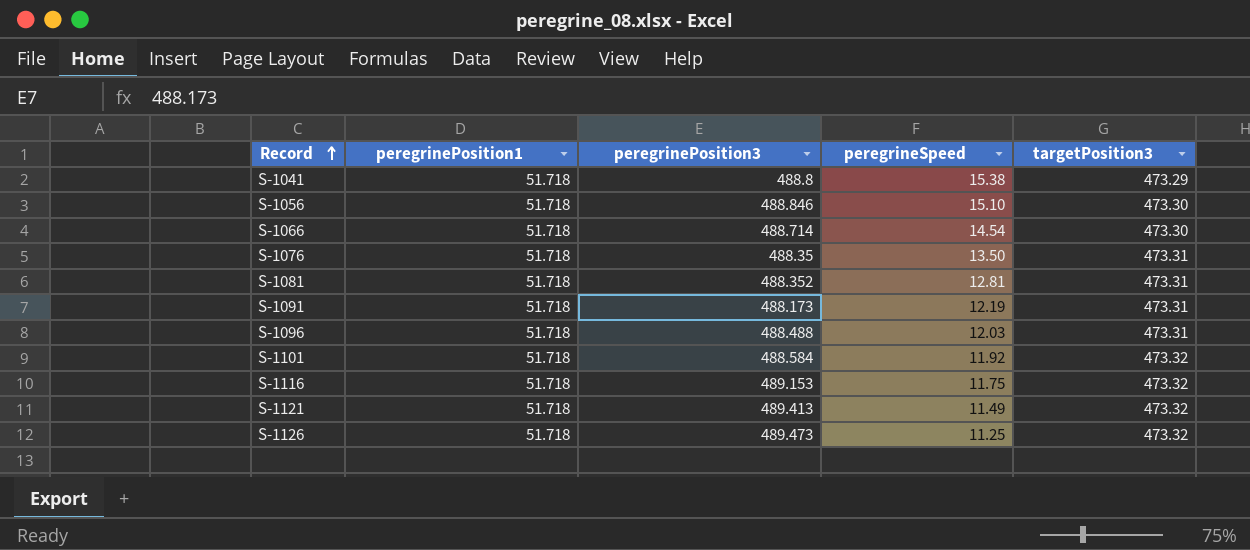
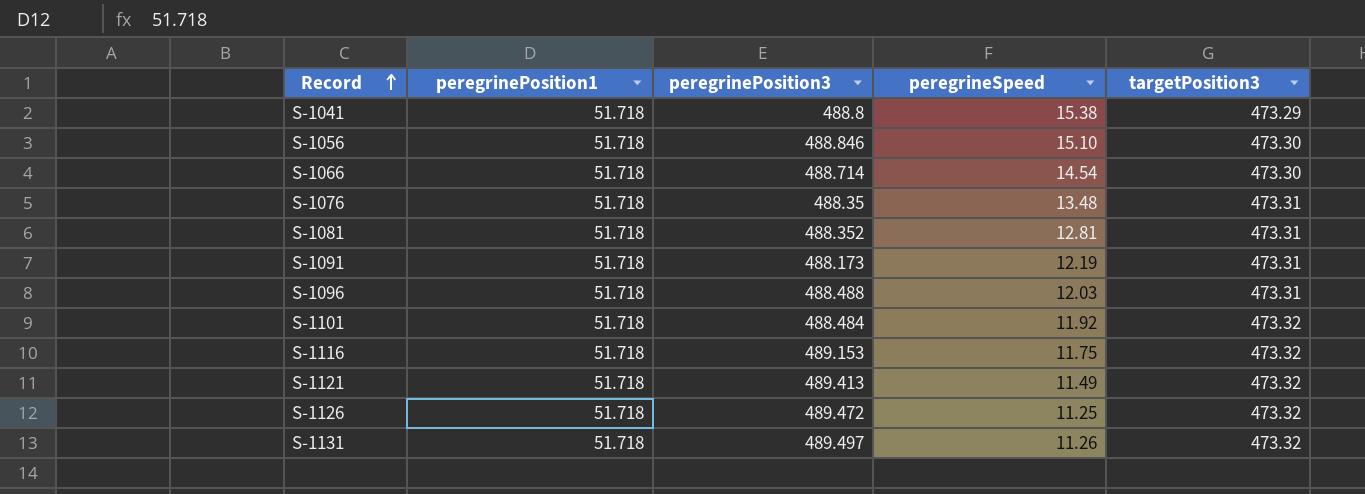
S-1076 | peregrineSpeed: 13.50 -> 13.48
S-1101 | peregrinePosition3: 488.584 -> 488.484
S-1126 | peregrinePosition3: 489.473 -> 489.472
row S-1131: none -> 51.718 | 489.497 | 11.26 | 473.32

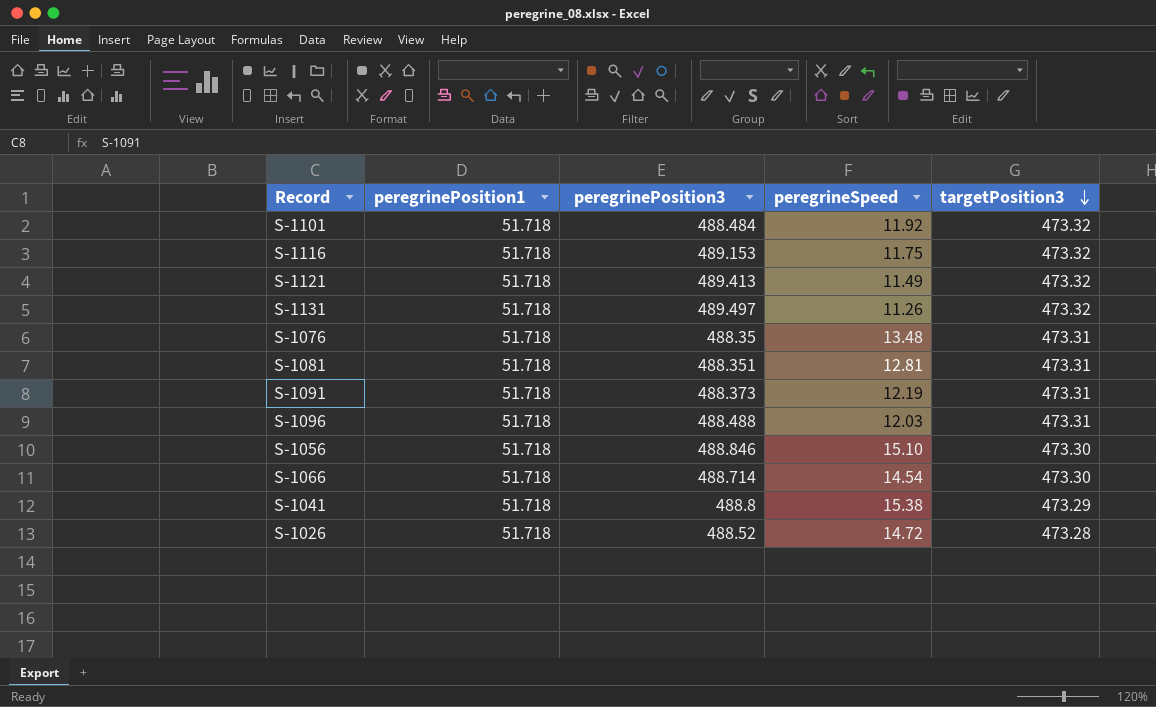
row order: Record ascending -> targetPosition3 descending
row S-1126: 51.718 | 489.472 | 11.25 | 473.32 -> none
S-1081 | peregrinePosition3: 488.352 -> 488.351
S-1091 | peregrinePosition3: 488.173 -> 488.373
row S-1026: none -> 51.718 | 488.52 | 14.72 | 473.28

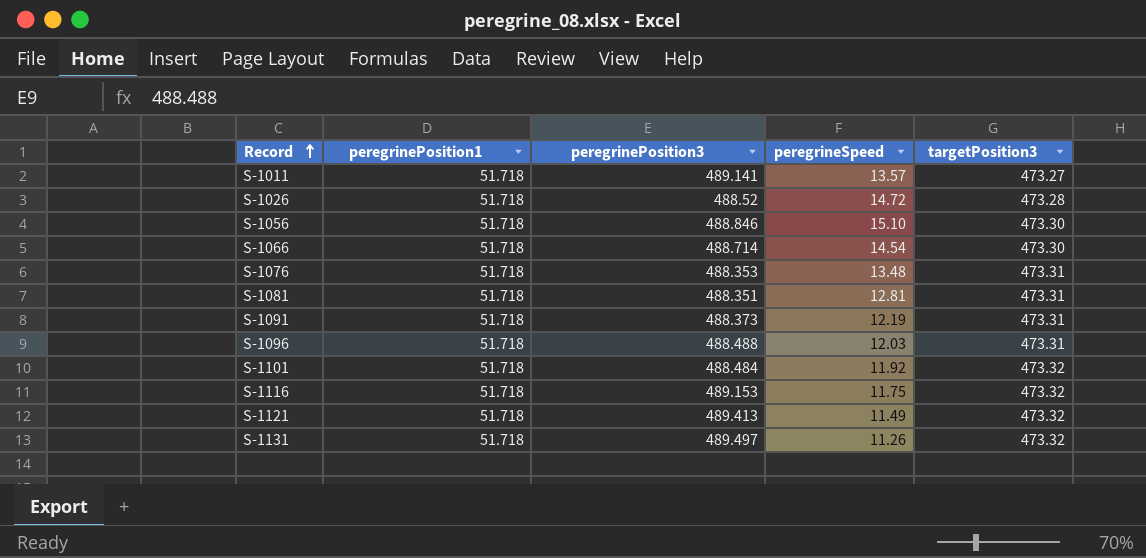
row order: targetPosition3 descending -> Record ascending
row S-1041: 51.718 | 488.8 | 15.38 | 473.29 -> none
row S-1011: none -> 51.718 | 489.141 | 13.57 | 473.27
S-1076 | peregrinePosition3: 488.35 -> 488.353

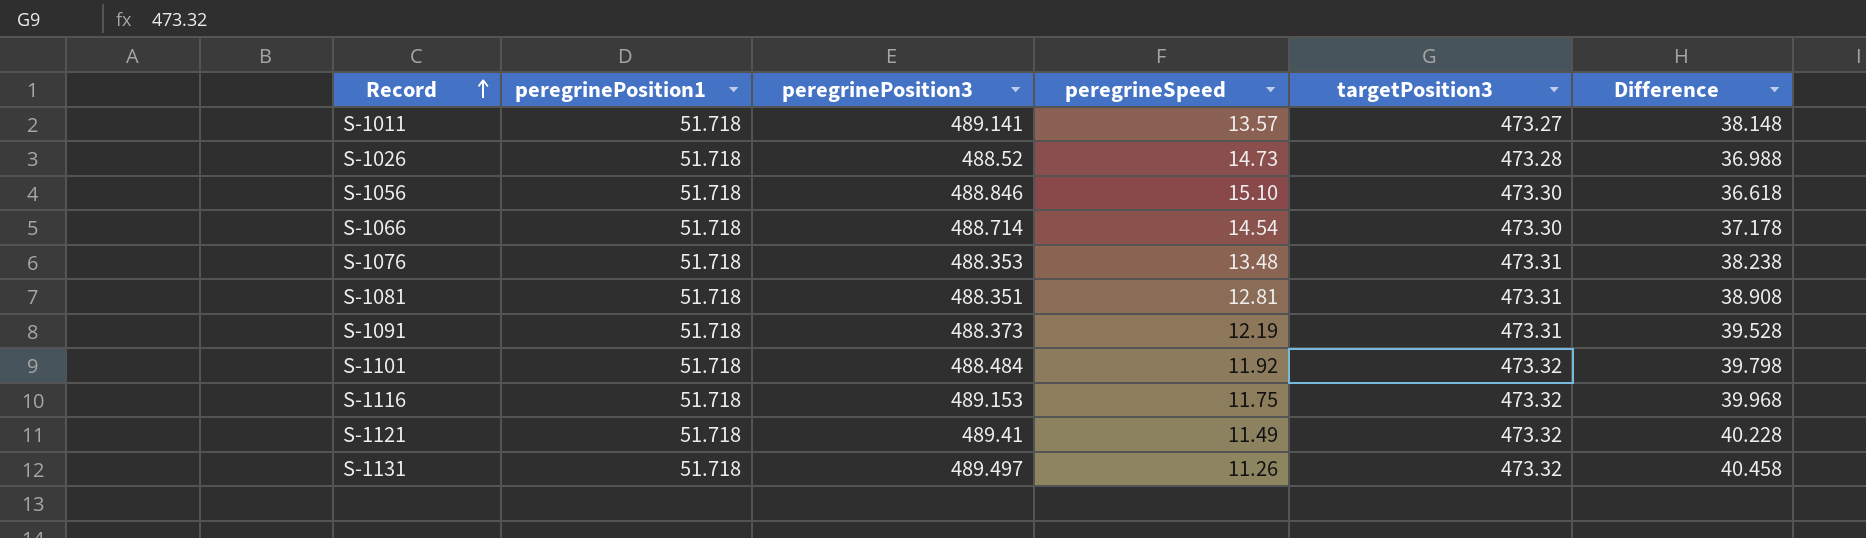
column Difference | formula: none -> [peregrinePosition1] - [peregrineSpeed]
row S-1096: 51.718 | 488.488 | 12.03 | 473.31 -> none
S-1026 | peregrineSpeed: 14.72 -> 14.73
S-1121 | peregrinePosition3: 489.413 -> 489.41

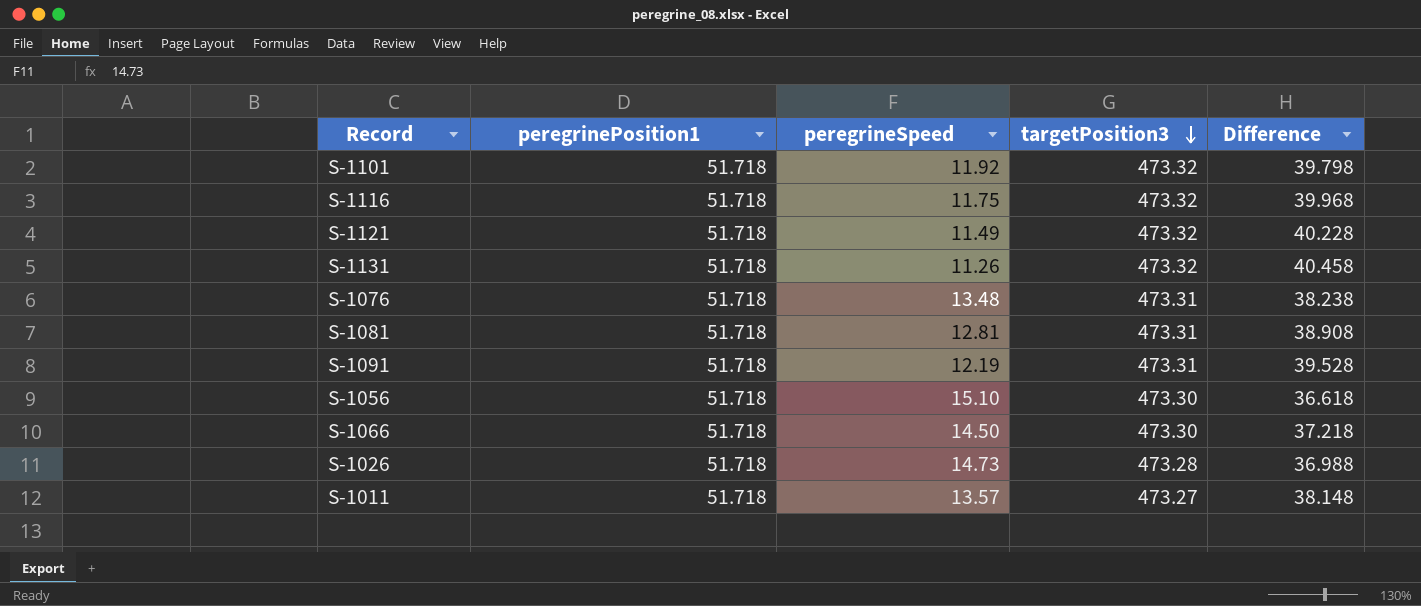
row order: Record ascending -> targetPosition3 descending
column peregrinePosition3 | position: 3 -> none
S-1066 | peregrineSpeed: 14.54 -> 14.50
S-1066 | Difference: 37.178 -> 37.218

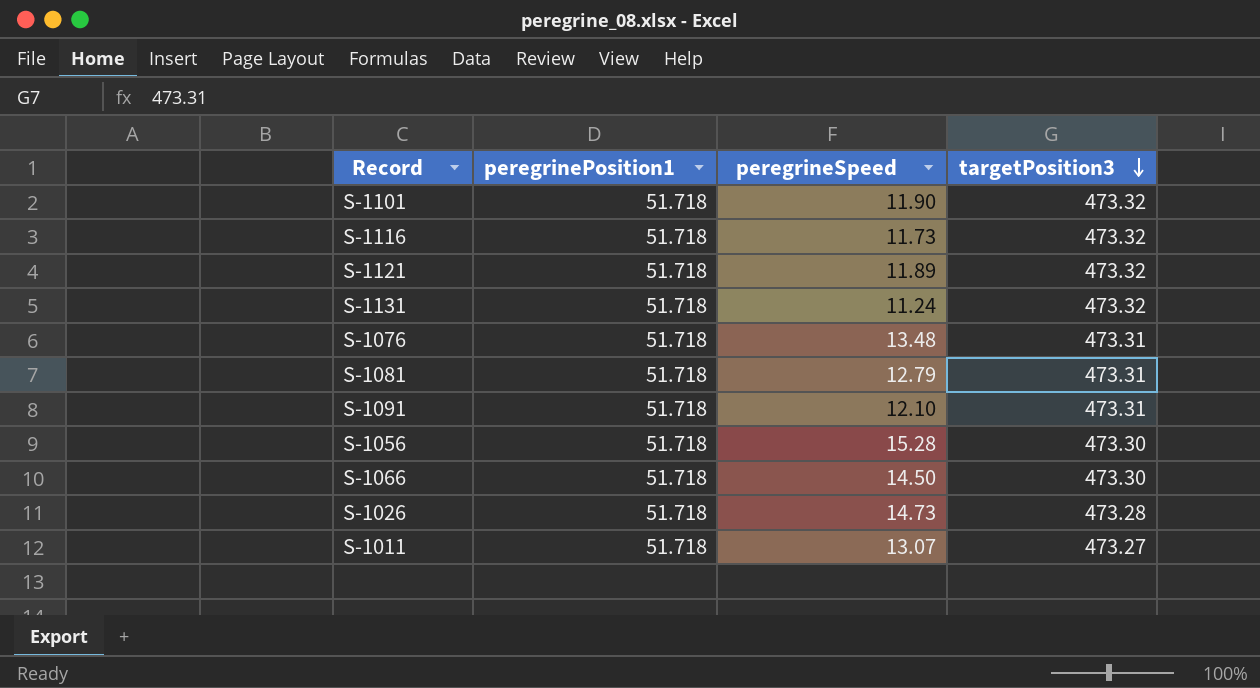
column Difference | formula: [peregrinePosition1] - [peregrineSpeed] -> none
S-1101 | peregrineSpeed: 11.92 -> 11.90
S-1116 | peregrineSpeed: 11.75 -> 11.73
S-1121 | peregrineSpeed: 11.49 -> 11.89
S-1131 | peregrineSpeed: 11.26 -> 11.24
S-1081 | peregrineSpeed: 12.81 -> 12.79
S-1091 | peregrineSpeed: 12.19 -> 12.10
S-1056 | peregrineSpeed: 15.10 -> 15.28
S-1011 | peregrineSpeed: 13.57 -> 13.07

